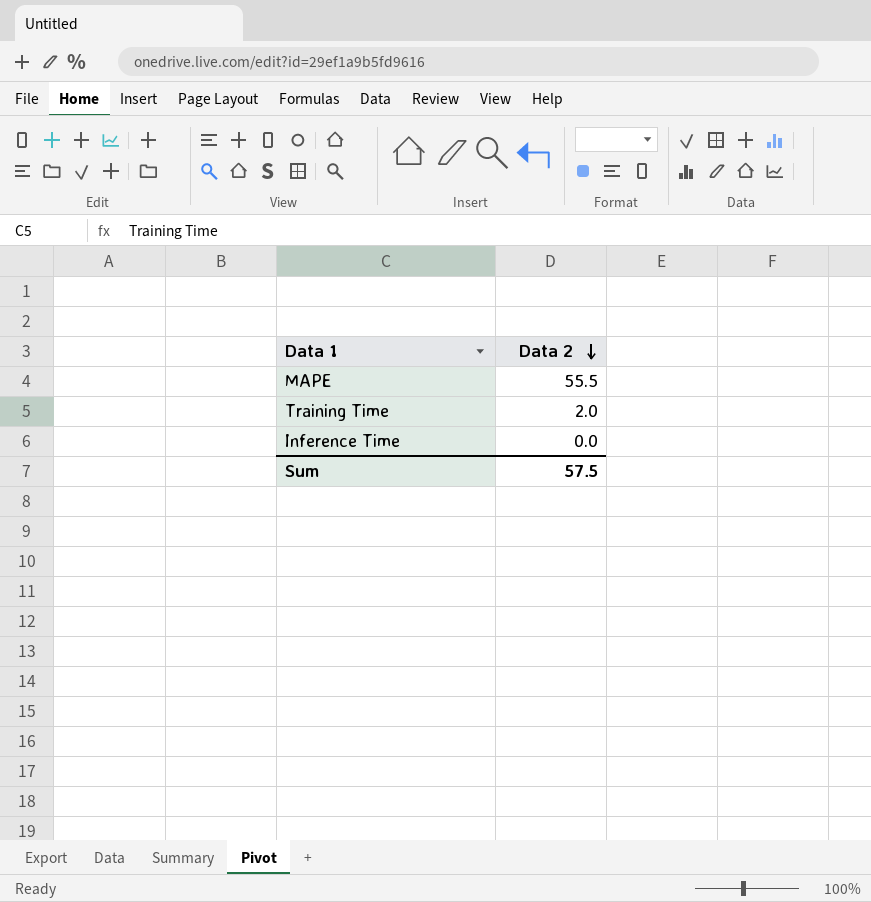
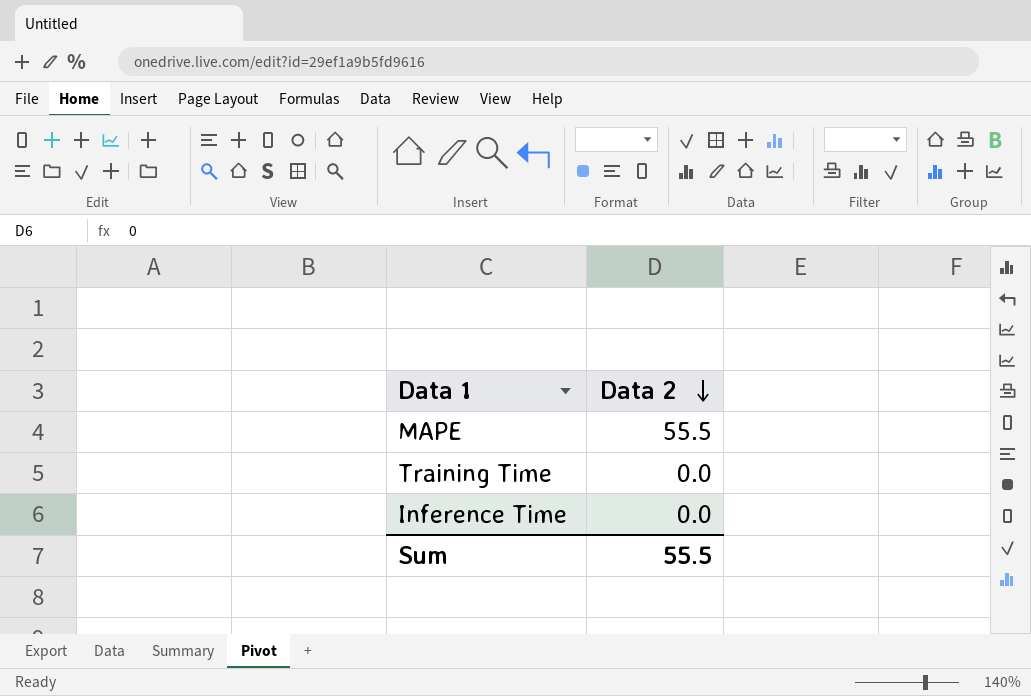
Training Time | Data 2: 2.0 -> 0.0
Sum | Data 2: 57.5 -> 55.5

